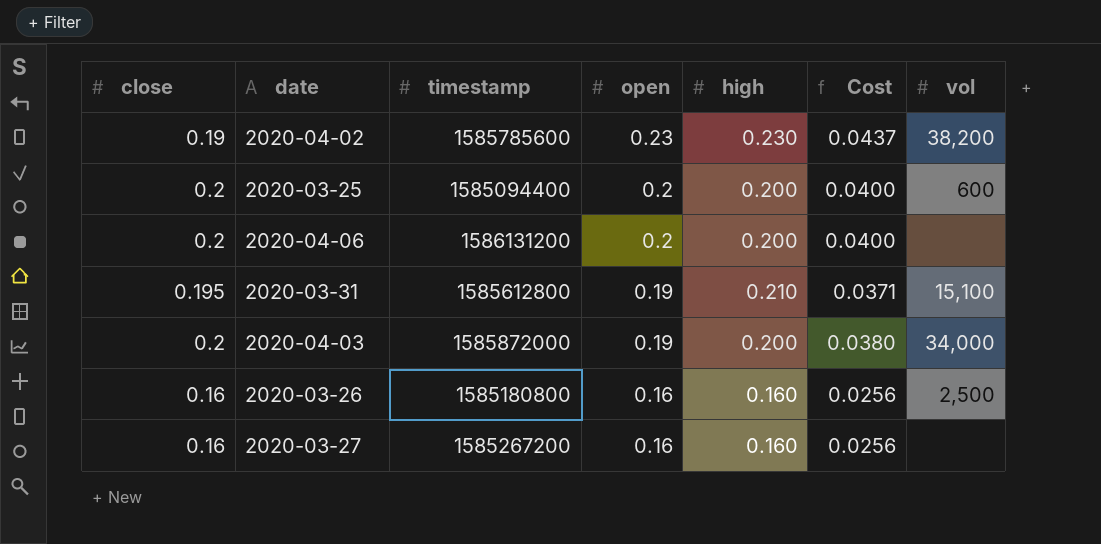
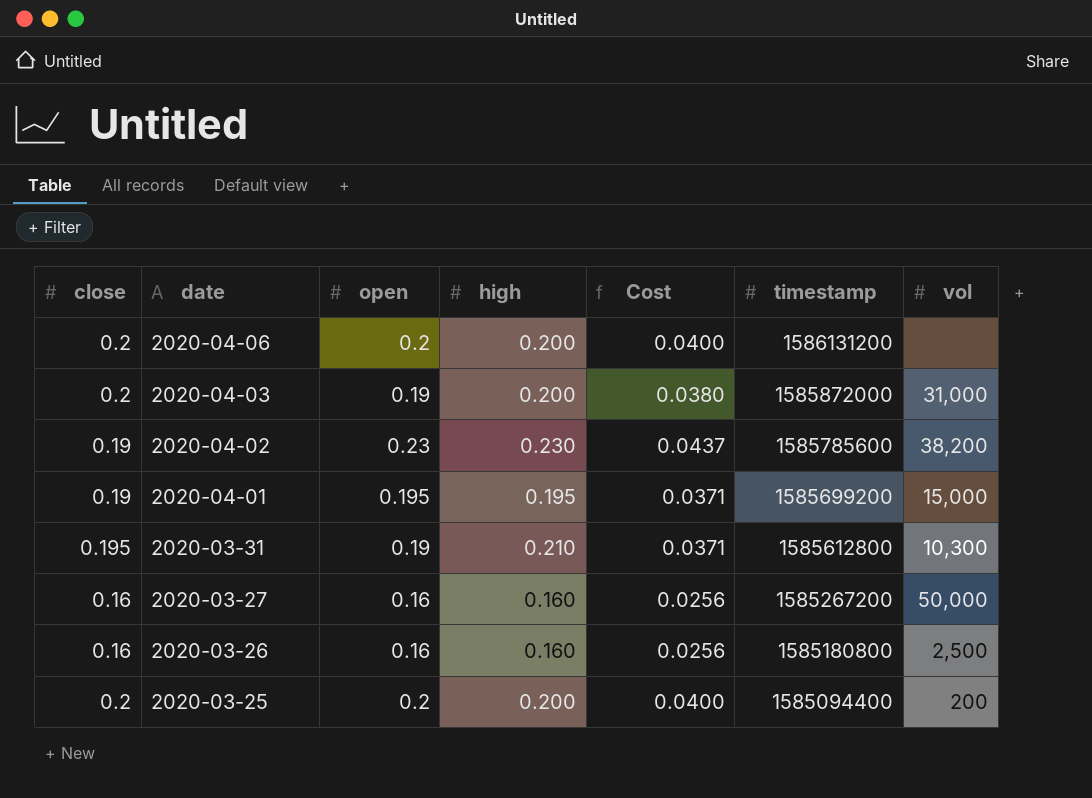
row order: open descending -> date descending
column timestamp | position: 3 -> 6
2020-04-03 | vol: 34,000 -> 31,000
row 2020-04-01: none -> 0.19 | 0.195 | 0.195 | 0.0371 | 1585699200 | 15,000
2020-03-31 | vol: 15,100 -> 10,300
2020-03-27 | vol: none -> 50,000
2020-03-25 | vol: 600 -> 200

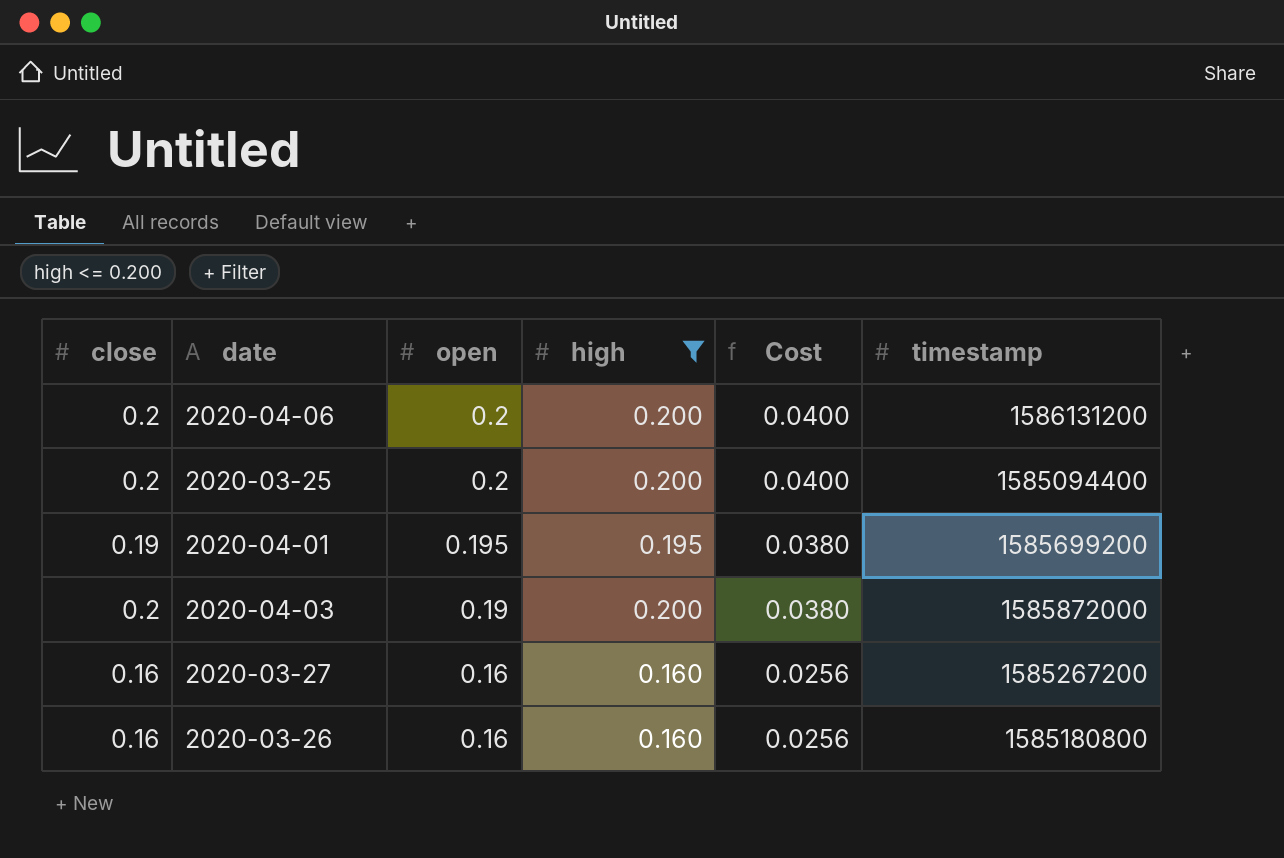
filter: none -> high <= 0.200
row order: date descending -> open descending
column vol | position: 7 -> none
column Cost | formula: [close] * [open] -> [open] * [high]

